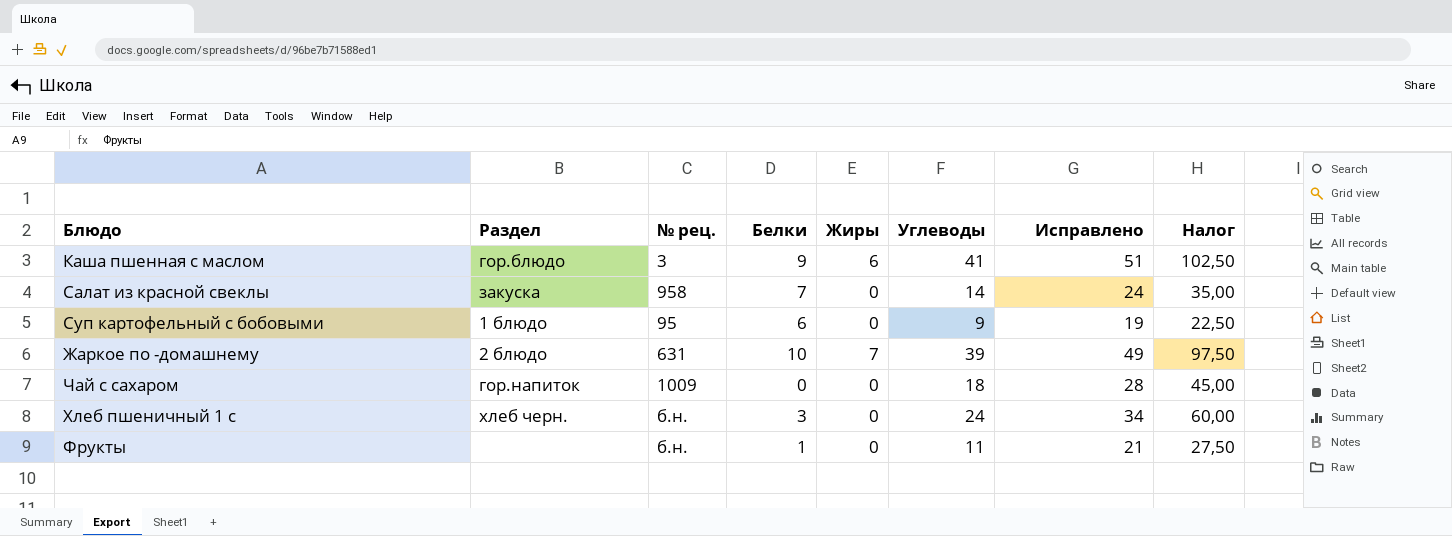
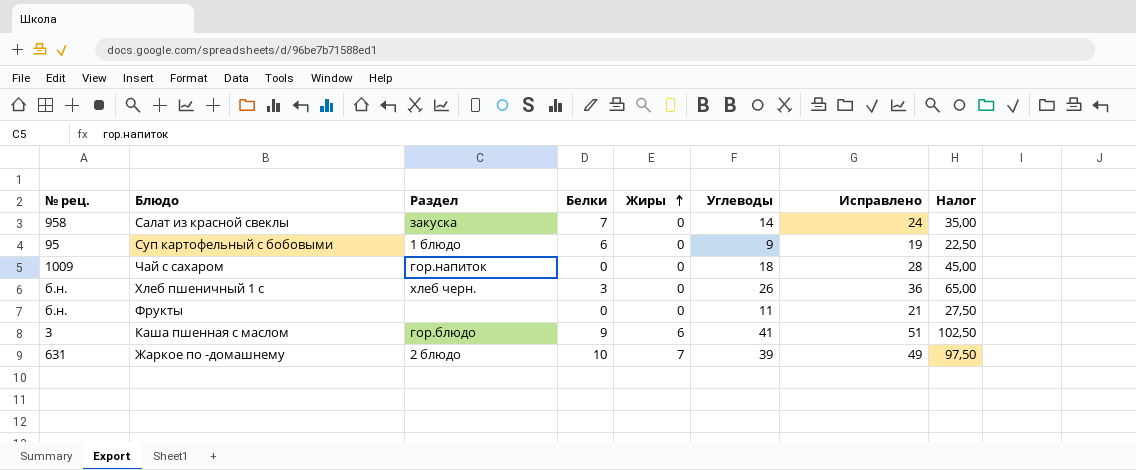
row order: none -> Жиры ascending
column № рец. | position: 3 -> 1
Хлеб пшеничный 1 с | Углеводы: 24 -> 26
Хлеб пшеничный 1 с | Исправлено: 34 -> 36
Хлеб пшеничный 1 с | Налог: 60,00 -> 65,00
Фрукты | Белки: 1 -> 0

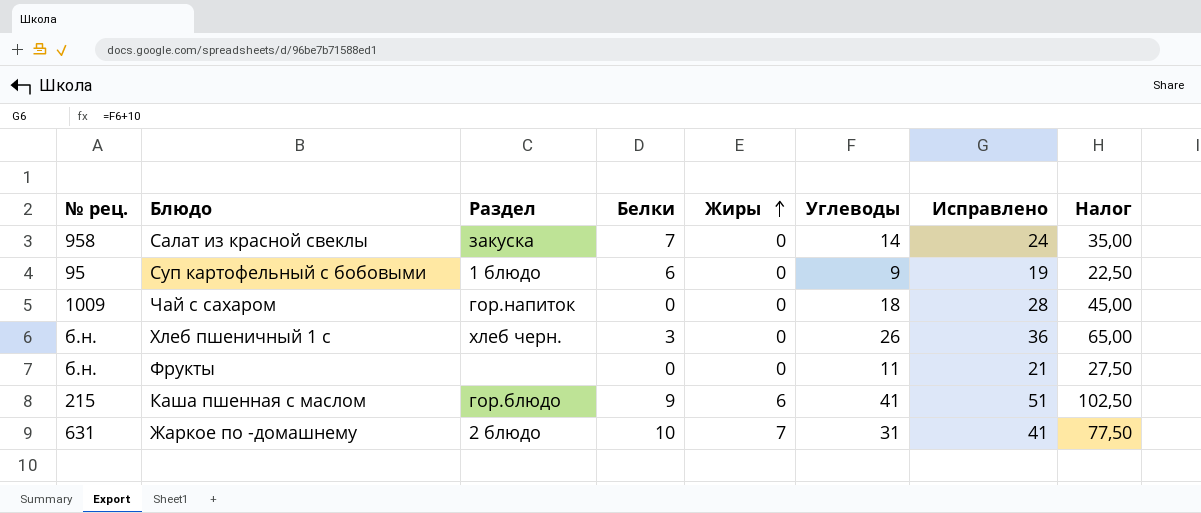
Каша пшенная с маслом | № рец.: 3 -> 215
Жаркое по -домашнему | Углеводы: 39 -> 31
Жаркое по -домашнему | Исправлено: 49 -> 41
Жаркое по -домашнему | Налог: 97,50 -> 77,50

